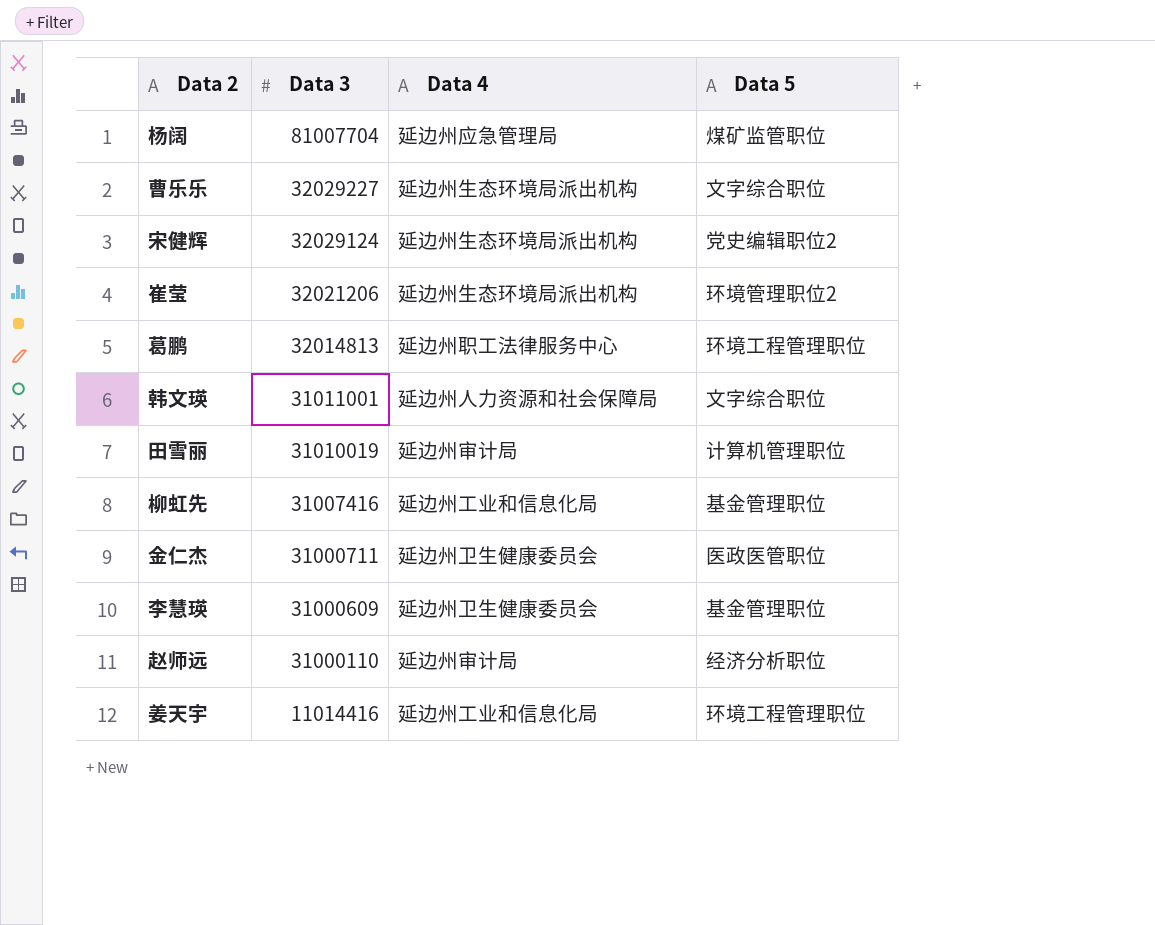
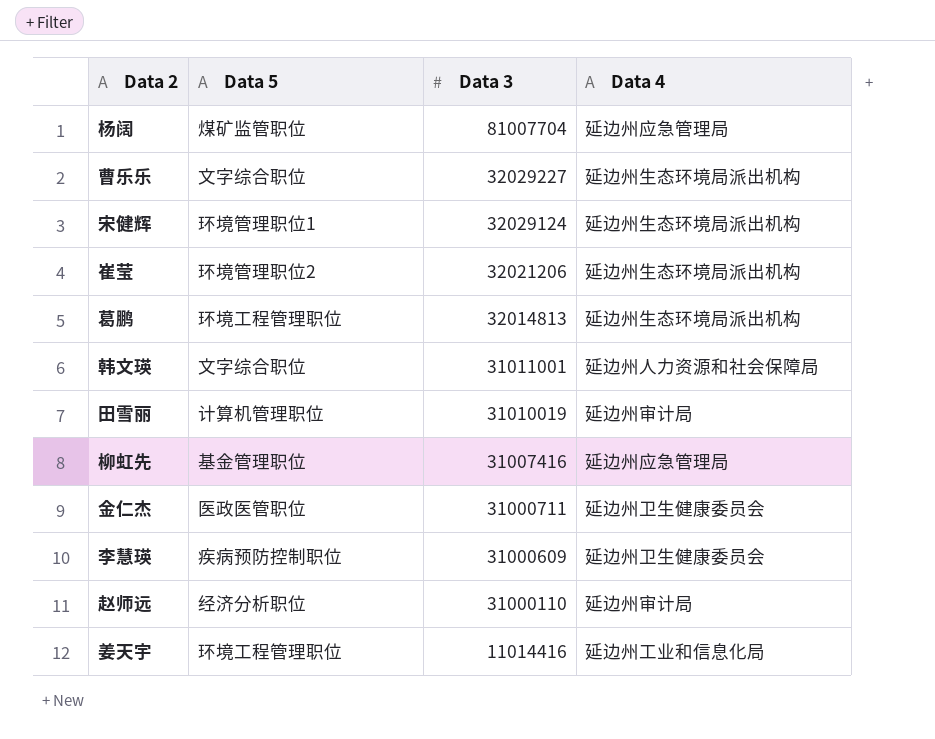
column Data 5 | position: 4 -> 2
宋健辉 | Data 5: 党史编辑职位2 -> 环境管理职位1
葛鹏 | Data 4: 延边州职工法律服务中心 -> 延边州生态环境局派出机构
柳虹先 | Data 4: 延边州工业和信息化局 -> 延边州应急管理局
李慧瑛 | Data 5: 基金管理职位 -> 疾病预防控制职位

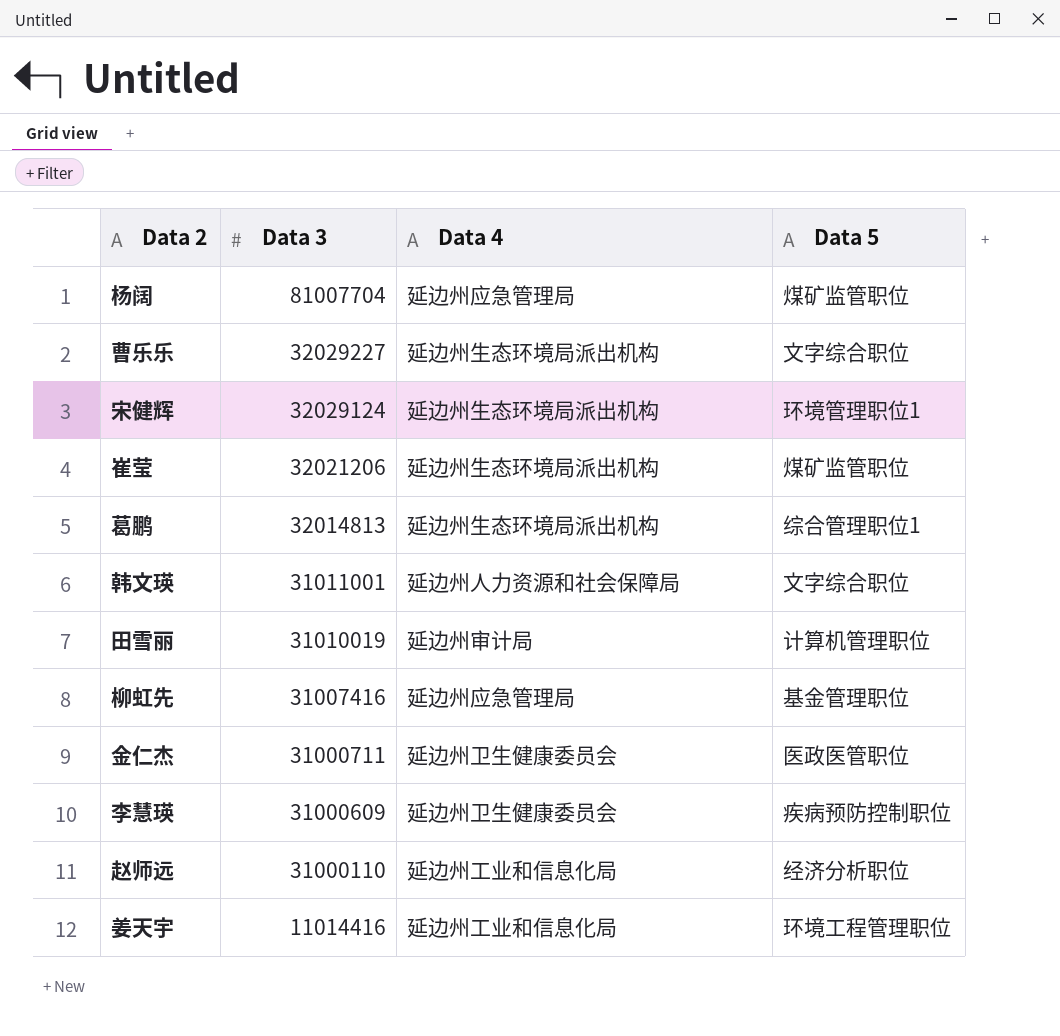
column Data 5 | position: 2 -> 4
崔莹 | Data 5: 环境管理职位2 -> 煤矿监管职位
葛鹏 | Data 5: 环境工程管理职位 -> 综合管理职位1
赵师远 | Data 4: 延边州审计局 -> 延边州工业和信息化局

